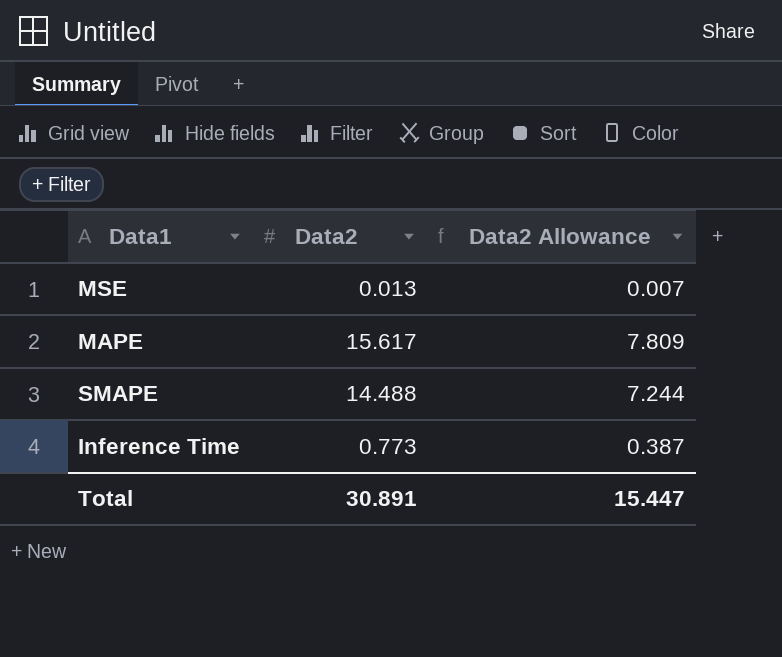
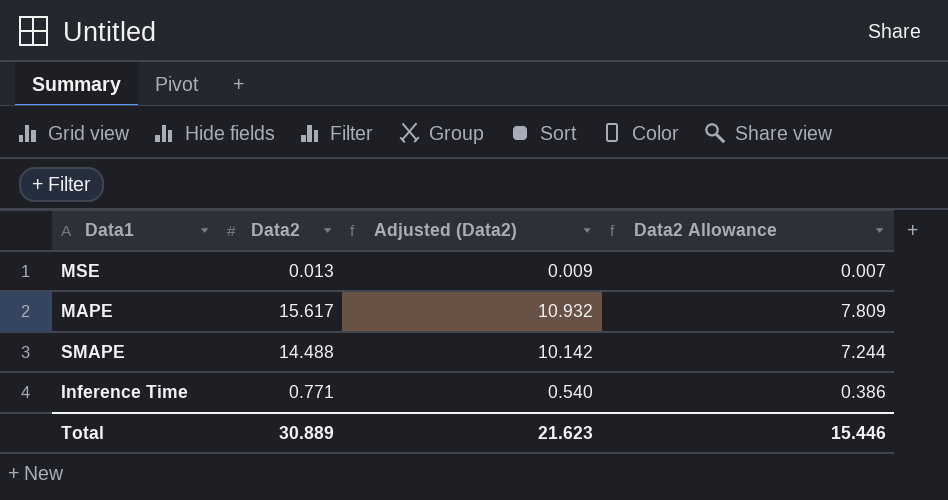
column Adjusted (Data2) | formula: none -> [Data2] * 0.7
Inference Time | Data2: 0.773 -> 0.771
Inference Time | Data2 Allowance: 0.387 -> 0.386
Total | Data2: 30.891 -> 30.889
Total | Data2 Allowance: 15.447 -> 15.446

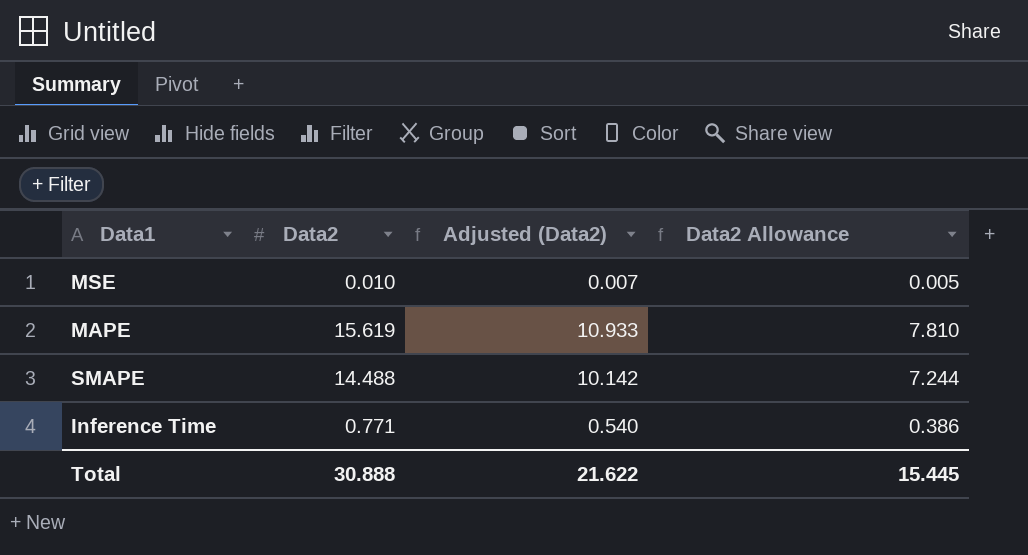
MSE | Data2: 0.013 -> 0.010
MSE | Adjusted (Data2): 0.009 -> 0.007
MSE | Data2 Allowance: 0.007 -> 0.005
MAPE | Data2: 15.617 -> 15.619
MAPE | Adjusted (Data2): 10.932 -> 10.933
MAPE | Data2 Allowance: 7.809 -> 7.810
Total | Data2: 30.889 -> 30.888
Total | Adjusted (Data2): 21.623 -> 21.622
Total | Data2 Allowance: 15.446 -> 15.445

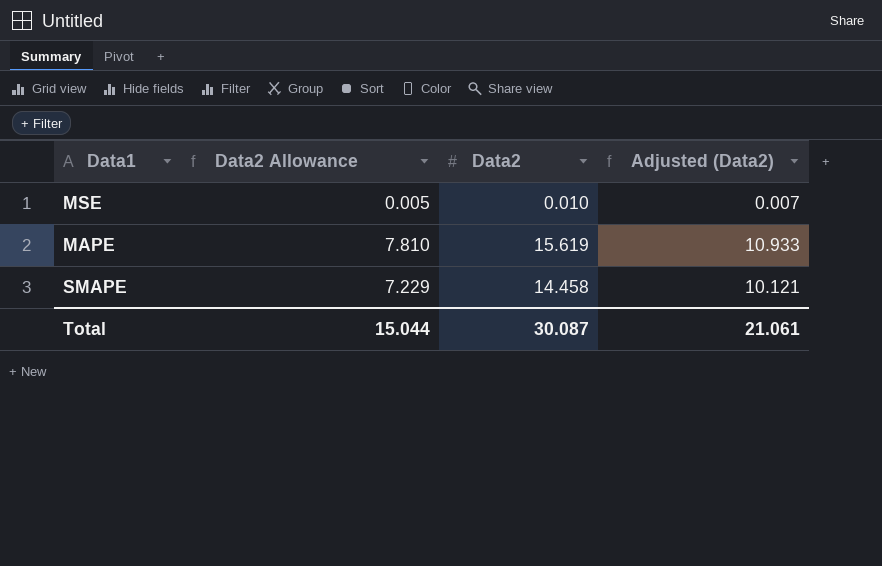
column Data2 Allowance | position: 4 -> 2
row Inference Time: 0.771 | 0.540 | 0.386 -> none
SMAPE | Data2 Allowance: 7.244 -> 7.229
SMAPE | Data2: 14.488 -> 14.458
SMAPE | Adjusted (Data2): 10.142 -> 10.121
Total | Data2 Allowance: 15.445 -> 15.044
Total | Data2: 30.888 -> 30.087
Total | Adjusted (Data2): 21.622 -> 21.061

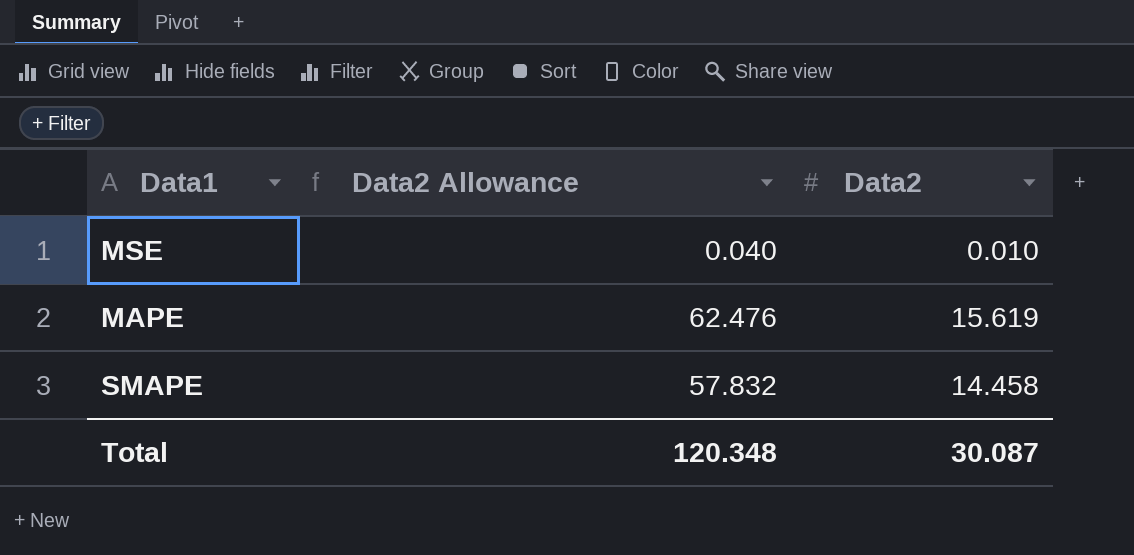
column Adjusted (Data2) | formula: [Data2] * 0.7 -> none
column Data2 Allowance | formula: [Data2] * 0.5 -> [Data2] * 4
Total | Data2 Allowance: 15.044 -> 120.348

